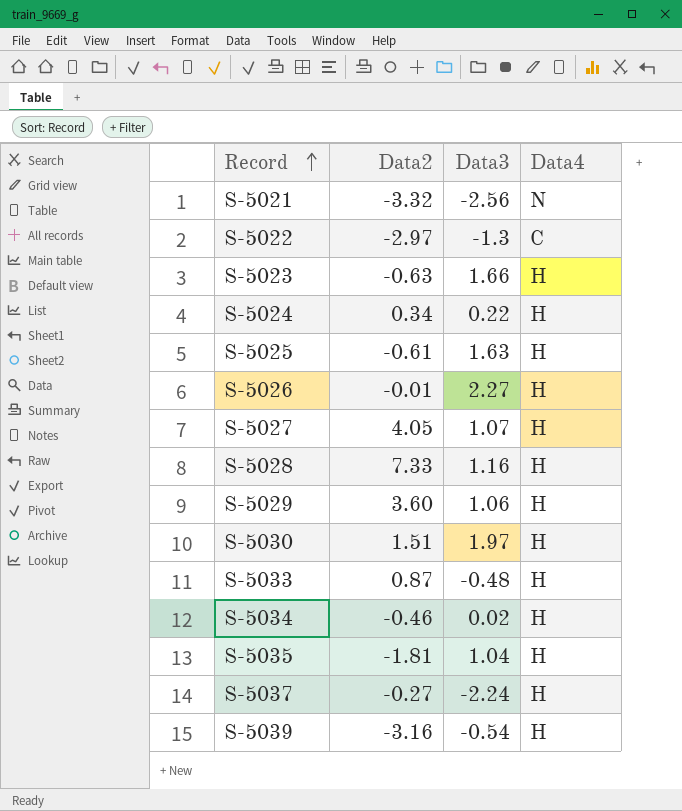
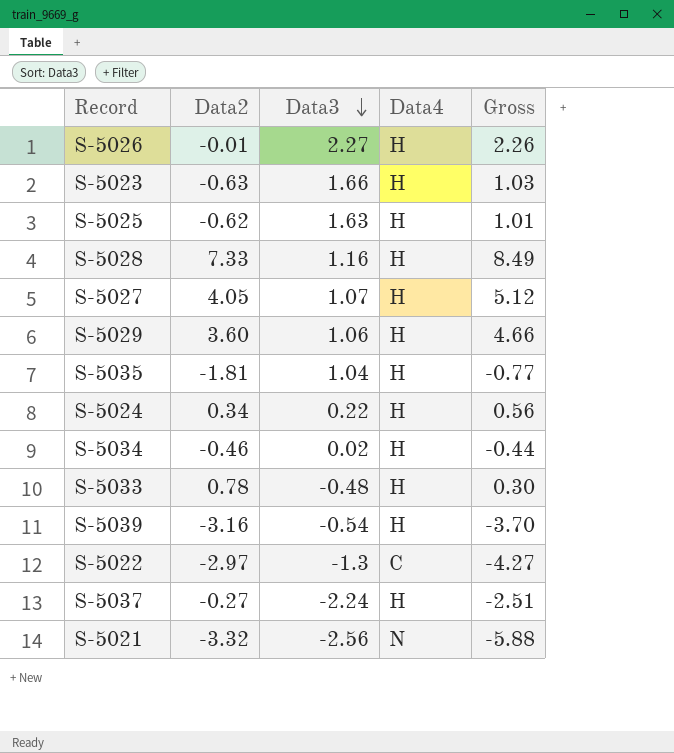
row order: Record ascending -> Data3 descending
column Gross | formula: none -> [Data2] + [Data3]
row S-5030: 1.51 | 1.97 | H -> none
S-5025 | Data2: -0.61 -> -0.62
S-5033 | Data2: 0.87 -> 0.78

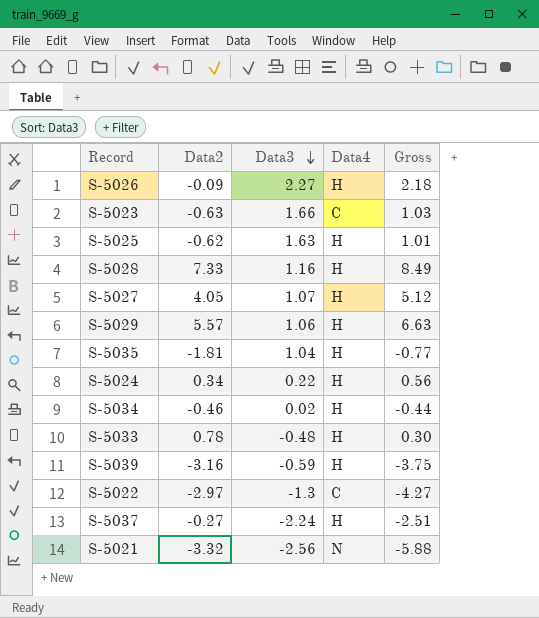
S-5026 | Data2: -0.01 -> -0.09
S-5026 | Gross: 2.26 -> 2.18
S-5023 | Data4: H -> C
S-5029 | Data2: 3.60 -> 5.57
S-5029 | Gross: 4.66 -> 6.63
S-5039 | Data3: -0.54 -> -0.59
S-5039 | Gross: -3.70 -> -3.75

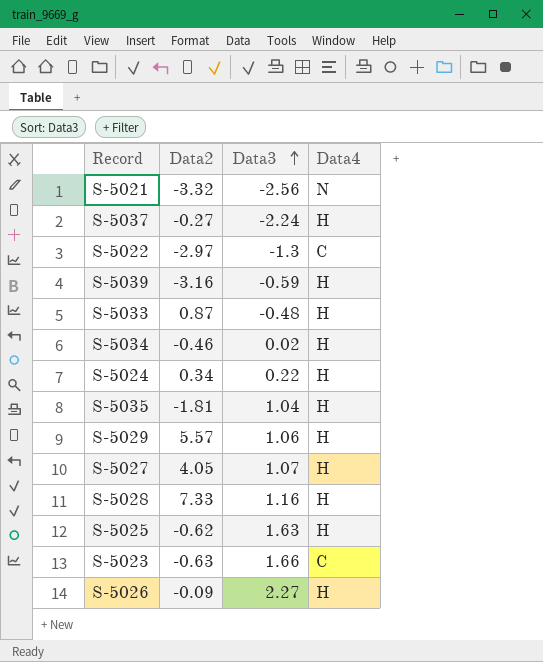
row order: Data3 descending -> Data3 ascending
column Gross | formula: [Data2] + [Data3] -> none
S-5033 | Data2: 0.78 -> 0.87

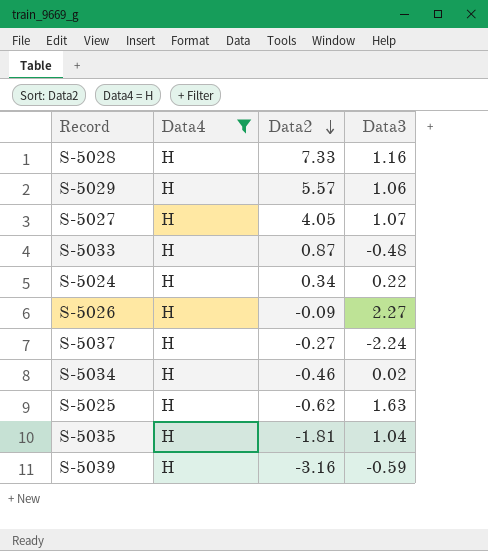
filter: none -> Data4 = H
row order: Data3 ascending -> Data2 descending
column Data4 | position: 4 -> 2

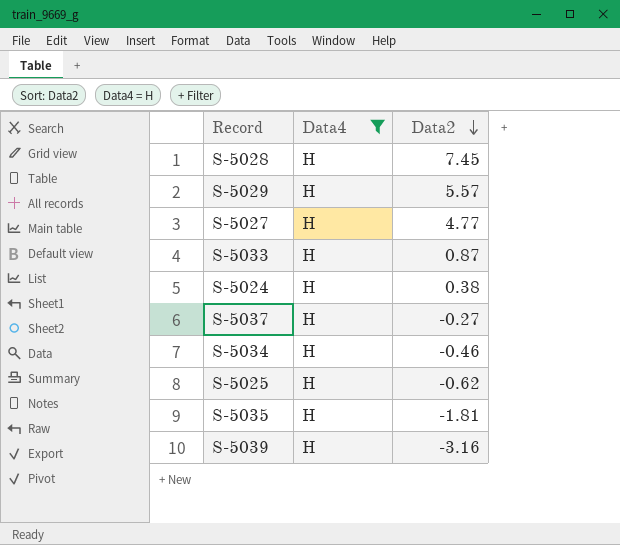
column Data3 | position: 4 -> none
row S-5026: H | -0.09 | 2.27 -> none
S-5028 | Data2: 7.33 -> 7.45
S-5027 | Data2: 4.05 -> 4.77
S-5024 | Data2: 0.34 -> 0.38

